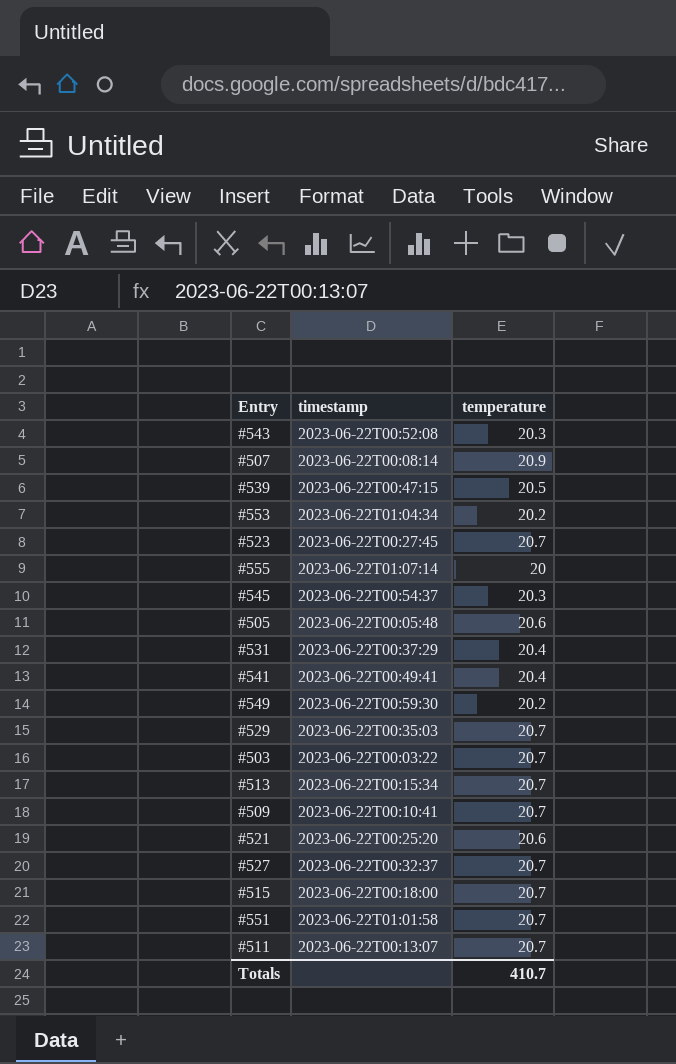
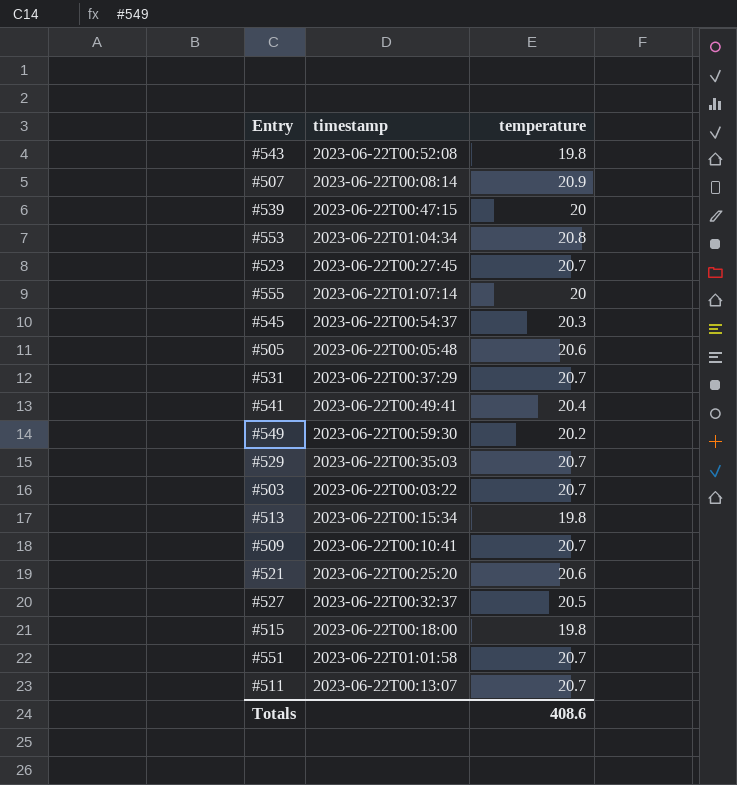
#543 | temperature: 20.3 -> 19.8
#539 | temperature: 20.5 -> 20
#553 | temperature: 20.2 -> 20.8
#531 | temperature: 20.4 -> 20.7
#513 | temperature: 20.7 -> 19.8
#527 | temperature: 20.7 -> 20.5
#515 | temperature: 20.7 -> 19.8
Totals | temperature: 410.7 -> 408.6

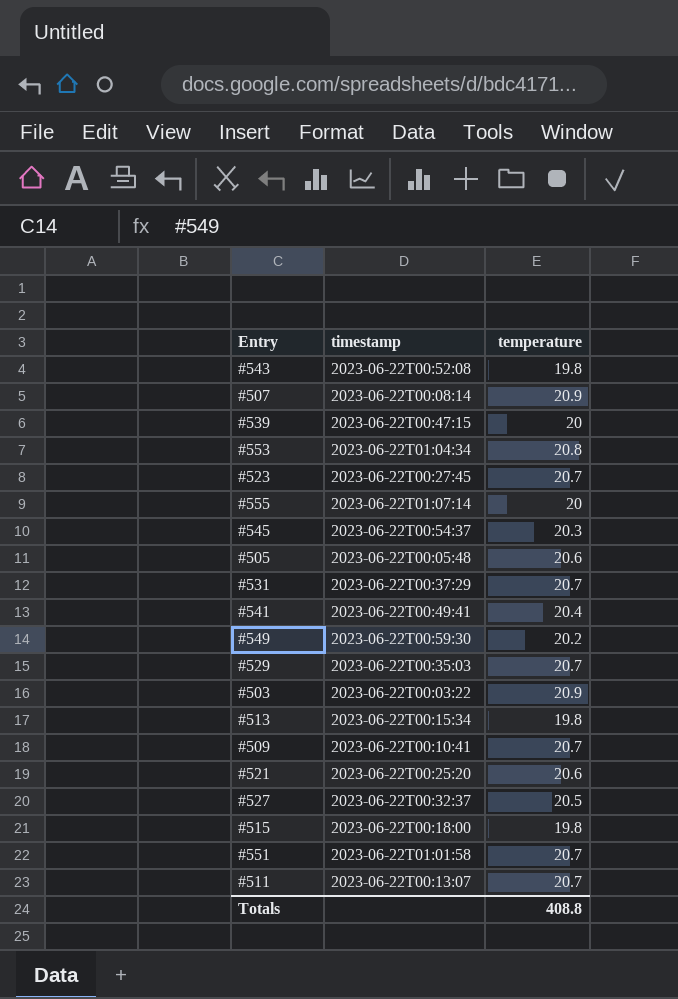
#503 | temperature: 20.7 -> 20.9
Totals | temperature: 408.6 -> 408.8

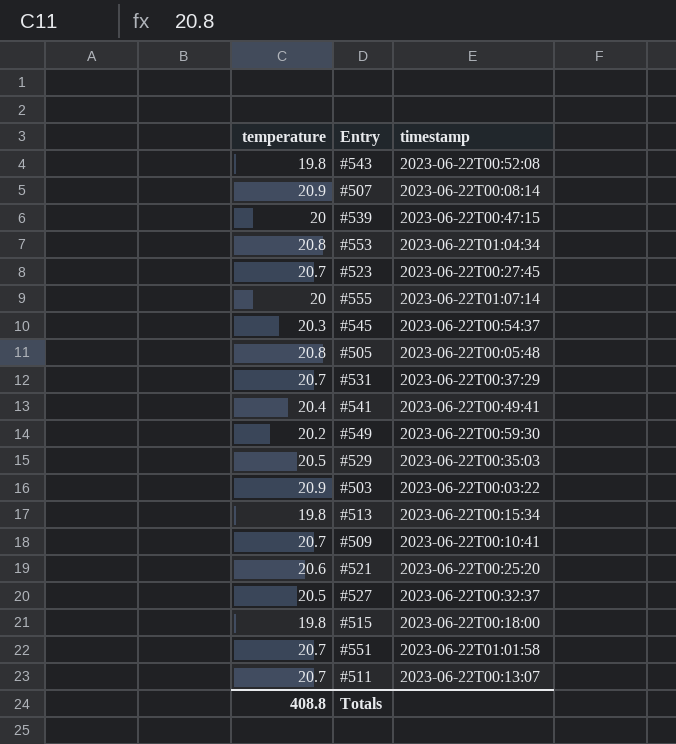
column temperature | position: 3 -> 1
#505 | temperature: 20.6 -> 20.8
#529 | temperature: 20.7 -> 20.5

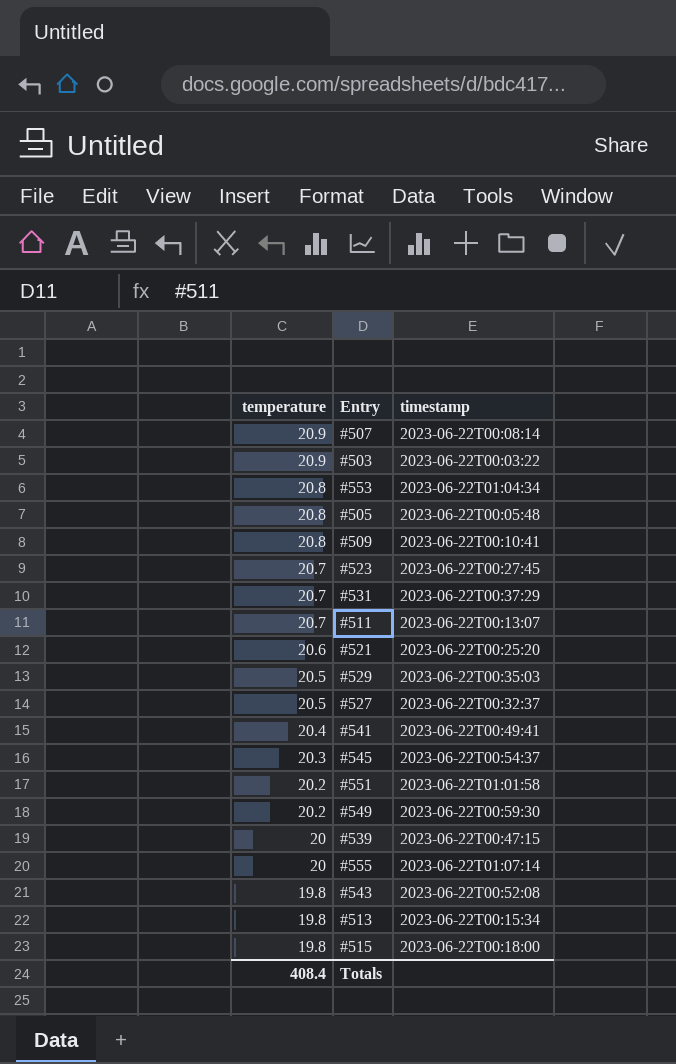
row order: none -> temperature descending
#509 | temperature: 20.7 -> 20.8
#551 | temperature: 20.7 -> 20.2
Totals | temperature: 408.8 -> 408.4

